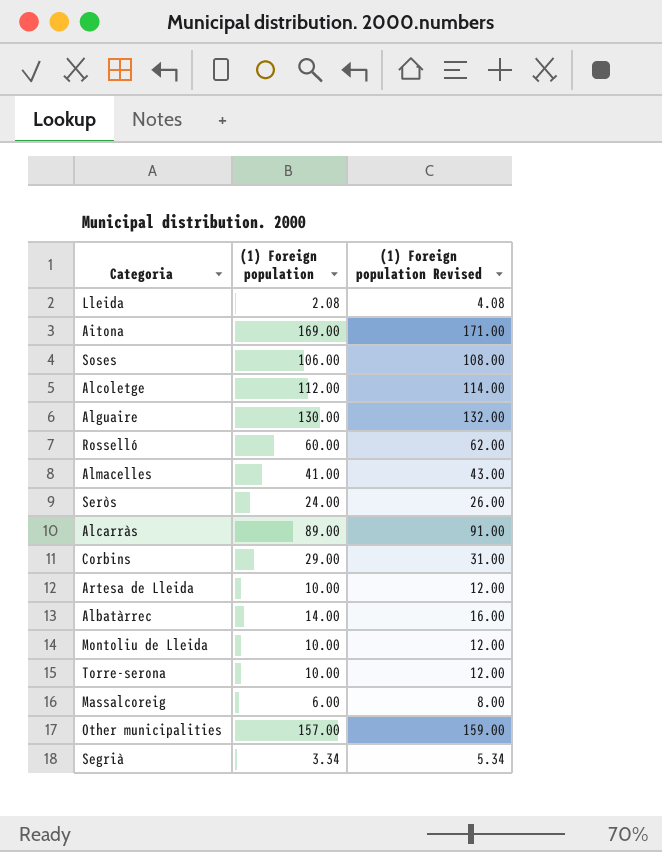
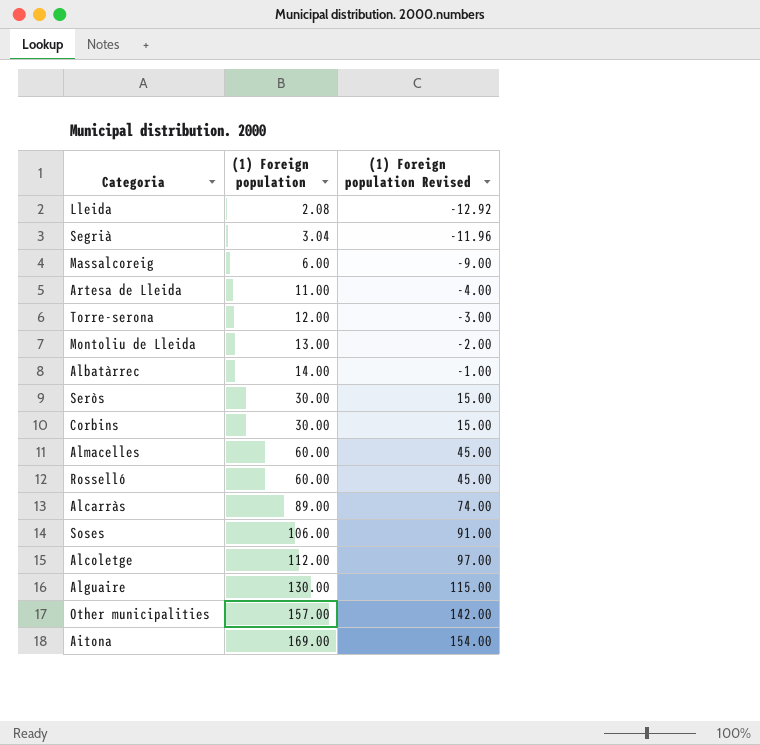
row order: none -> (1) Foreign population ascending
column (1) Foreign population Revised | formula: [(1) Foreign population] + 2 -> [(1) Foreign population] - 15
Segrià | (1) Foreign population: 3.34 -> 3.04
Artesa de Lleida | (1) Foreign population: 10.00 -> 11.00
Torre-serona | (1) Foreign population: 10.00 -> 12.00
Montoliu de Lleida | (1) Foreign population: 10.00 -> 13.00
Seròs | (1) Foreign population: 24.00 -> 30.00
Corbins | (1) Foreign population: 29.00 -> 30.00
Almacelles | (1) Foreign population: 41.00 -> 60.00

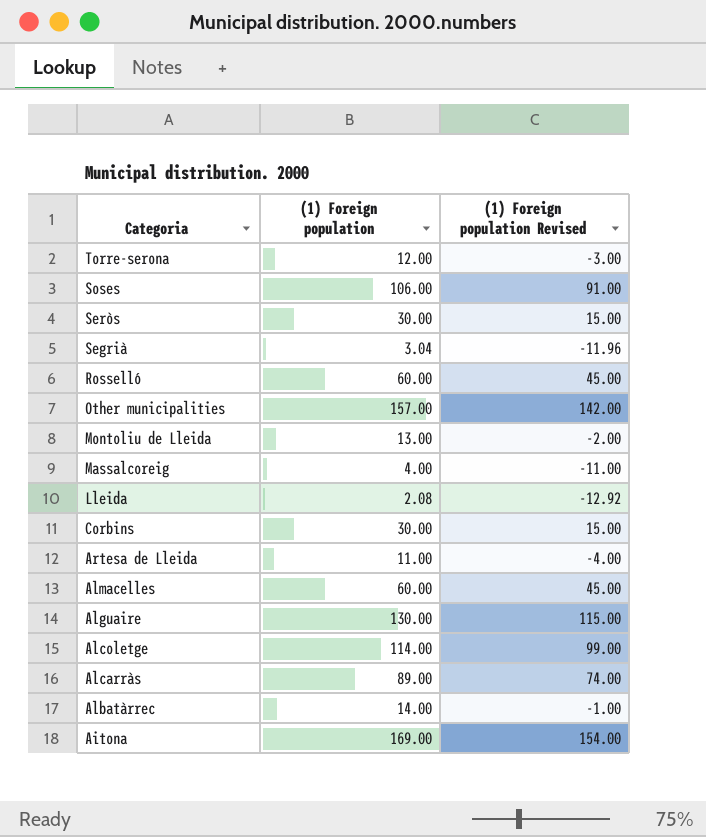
row order: (1) Foreign population ascending -> Categoria descending
Massalcoreig | (1) Foreign population: 6.00 -> 4.00
Massalcoreig | (1) Foreign population Revised: -9.00 -> -11.00
Alcoletge | (1) Foreign population: 112.00 -> 114.00
Alcoletge | (1) Foreign population Revised: 97.00 -> 99.00

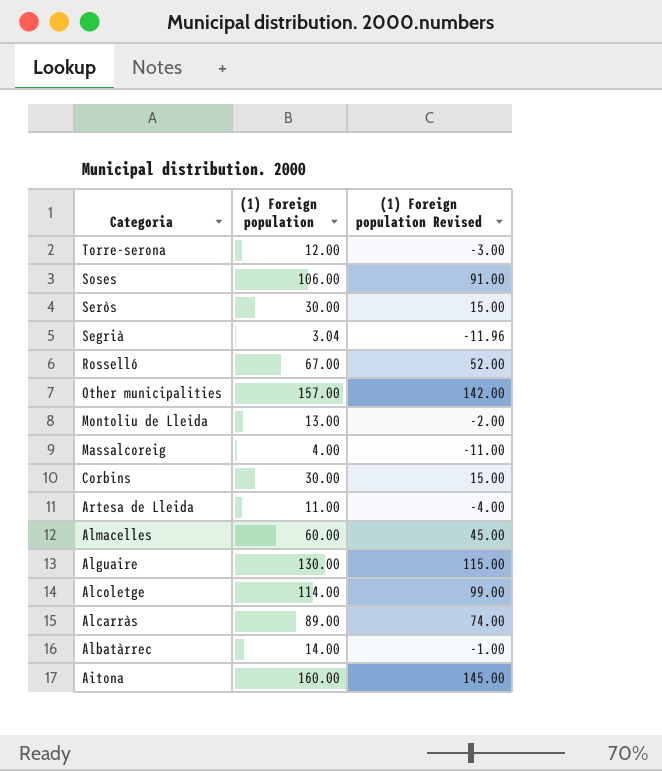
row Lleida: 2.08 | -12.92 -> none
Rosselló | (1) Foreign population: 60.00 -> 67.00
Rosselló | (1) Foreign population Revised: 45.00 -> 52.00
Aitona | (1) Foreign population: 169.00 -> 160.00
Aitona | (1) Foreign population Revised: 154.00 -> 145.00

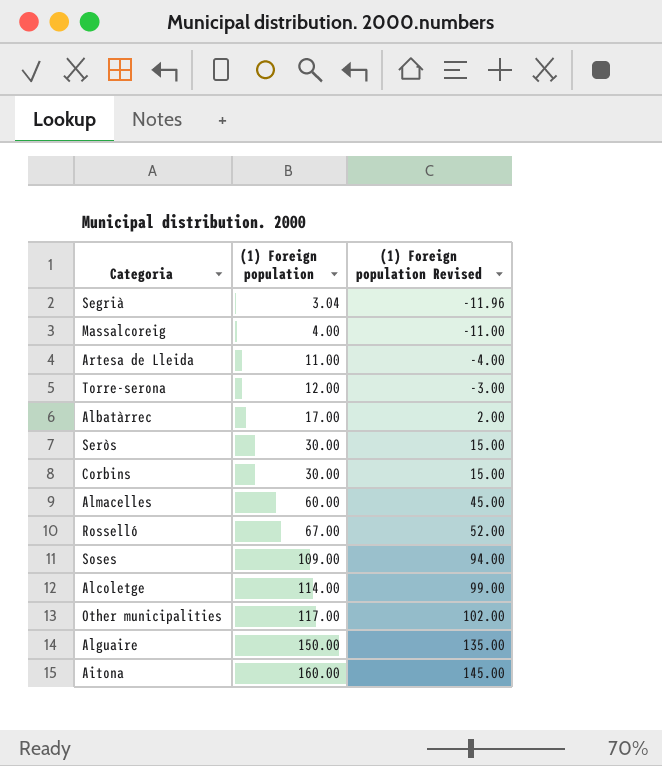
row order: Categoria descending -> (1) Foreign population ascending
row Montoliu de Lleida: 13.00 | -2.00 -> none
row Alcarràs: 89.00 | 74.00 -> none
Albatàrrec | (1) Foreign population: 14.00 -> 17.00
Albatàrrec | (1) Foreign population Revised: -1.00 -> 2.00
Soses | (1) Foreign population: 106.00 -> 109.00
Soses | (1) Foreign population Revised: 91.00 -> 94.00
Other municipalities | (1) Foreign population: 157.00 -> 117.00
Other municipalities | (1) Foreign population Revised: 142.00 -> 102.00
Alguaire | (1) Foreign population: 130.00 -> 150.00
Alguaire | (1) Foreign population Revised: 115.00 -> 135.00

